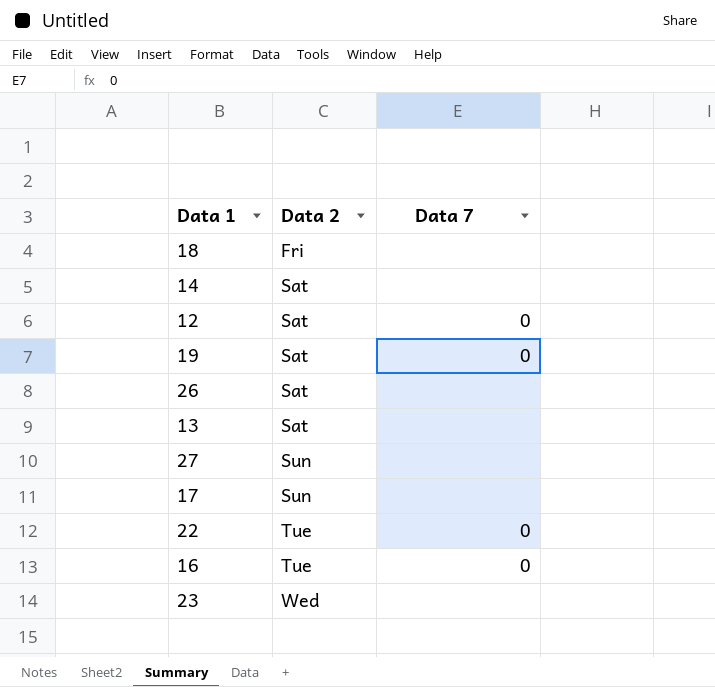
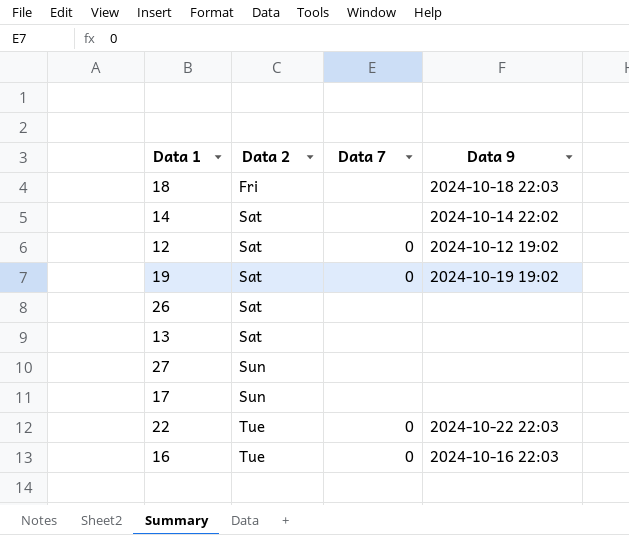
column Data 9 | position: none -> 4
row 23: Wed | none -> none

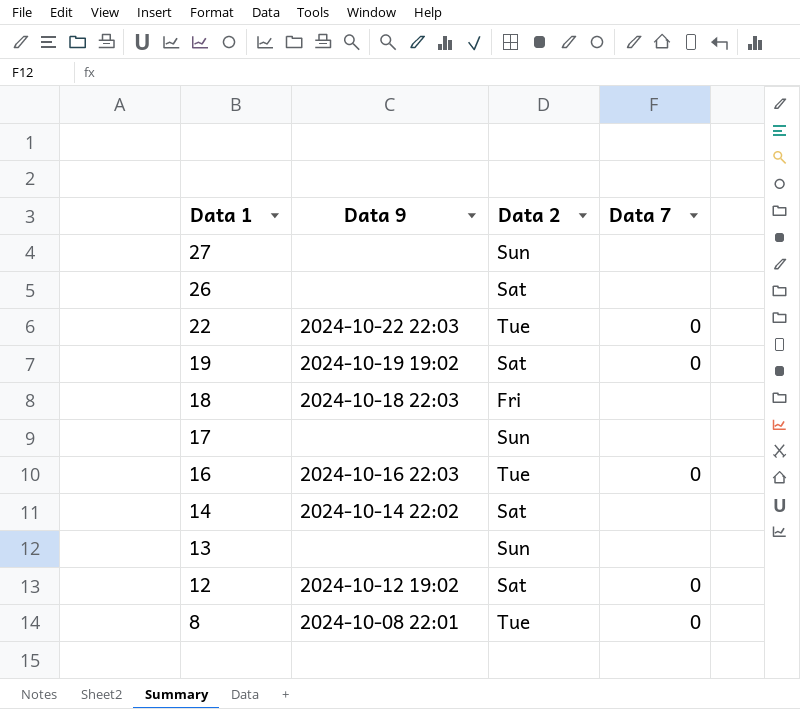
row order: Data 2 ascending -> Data 1 descending
column Data 9 | position: 4 -> 2
13 | Data 2: Sat -> Sun
row 8: none -> 2024-10-08 22:01 | Tue | 0

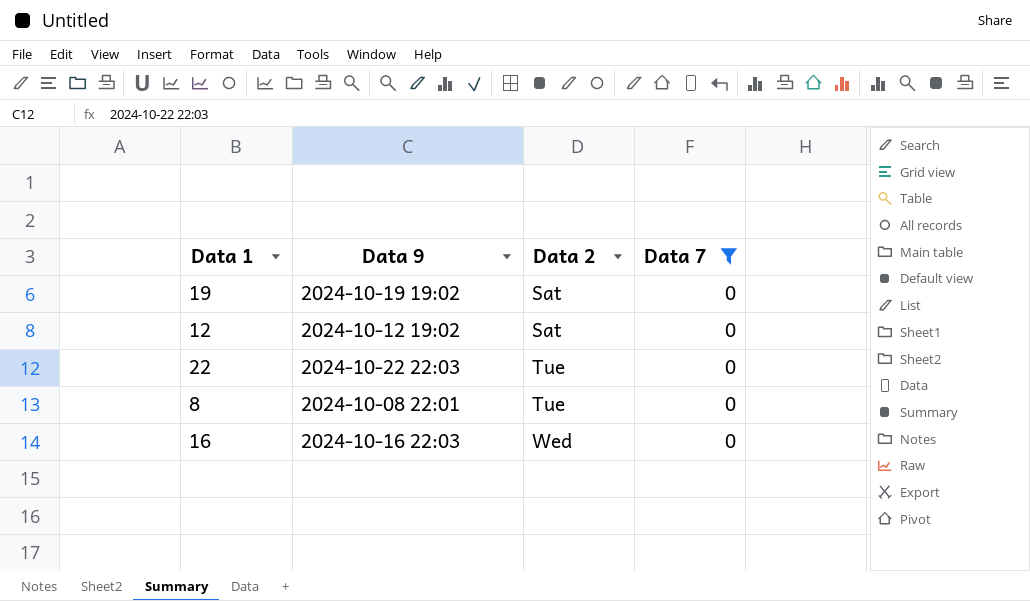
filter: none -> Data 7 = 0
row order: Data 1 descending -> Data 2 ascending
16 | Data 2: Tue -> Wed

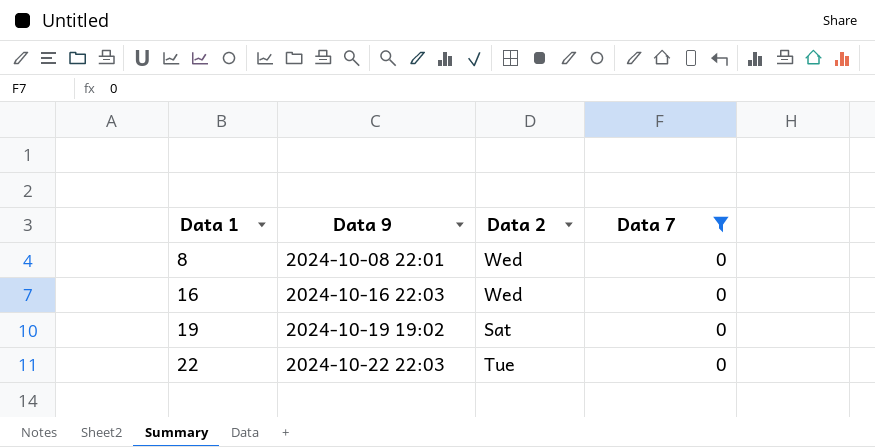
row order: Data 2 ascending -> Data 1 ascending
row 12: 2024-10-12 19:02 | Sat | 0 -> none
8 | Data 2: Tue -> Wed

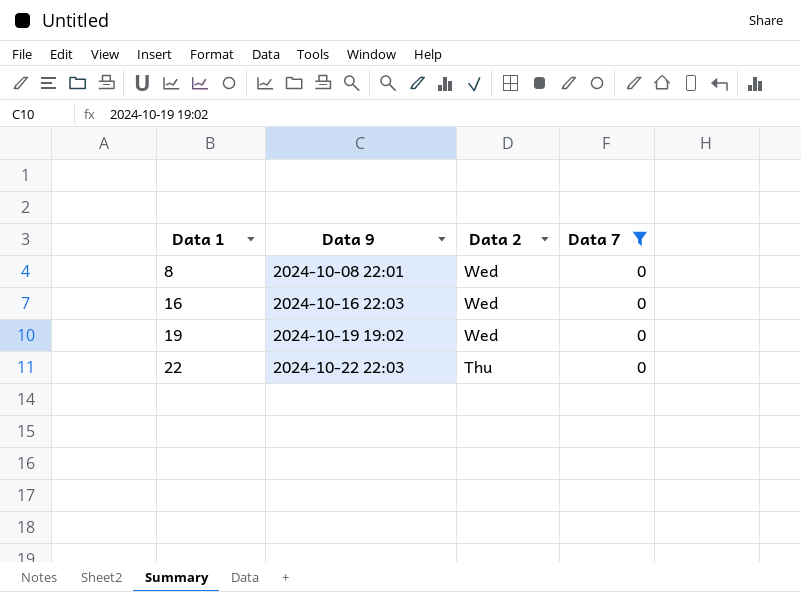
19 | Data 2: Sat -> Wed
22 | Data 2: Tue -> Thu

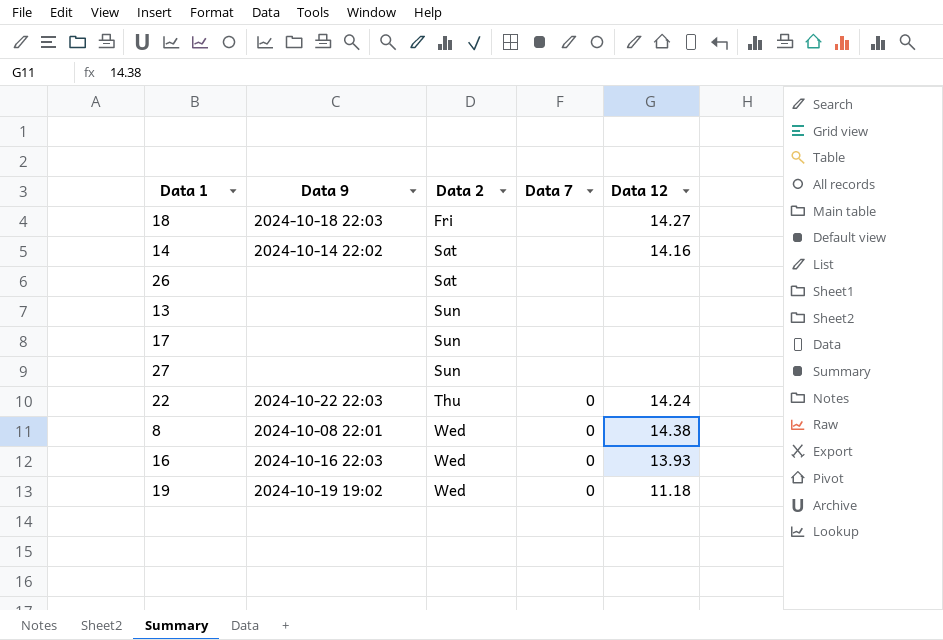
filter: Data 7 = 0 -> none
row order: Data 1 ascending -> Data 2 ascending
column Data 12 | position: none -> 5

